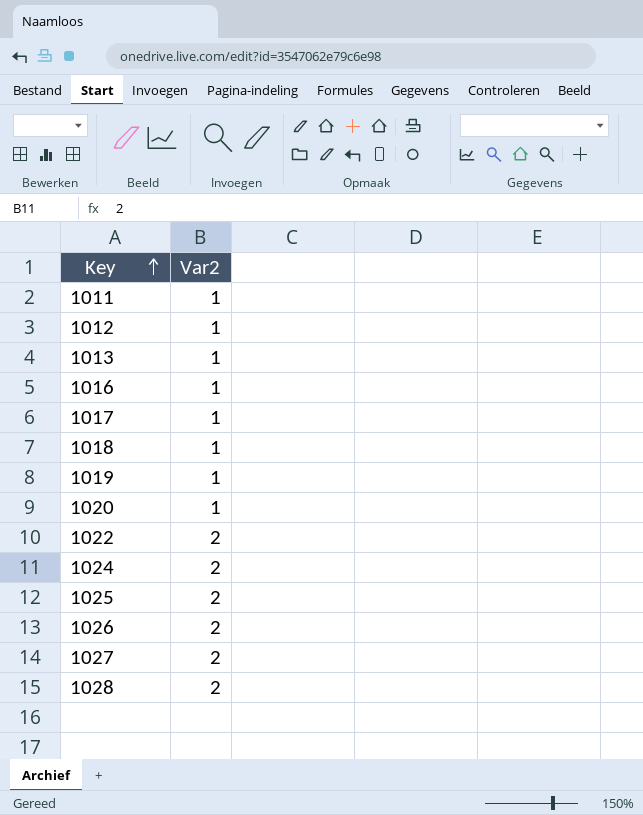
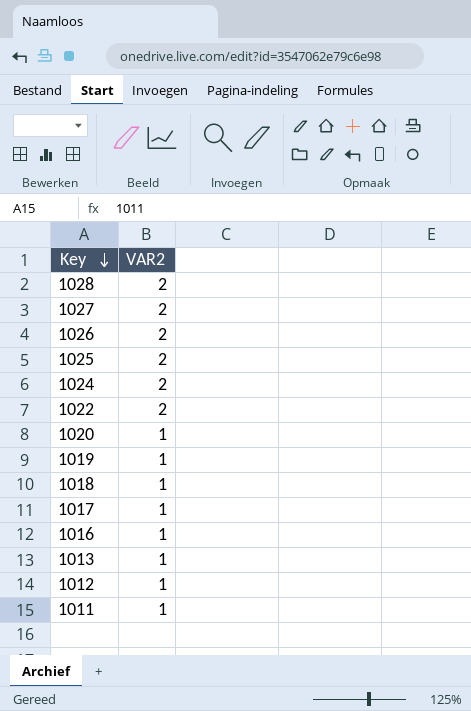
row order: Key ascending -> Key descending
column name: Var2 -> VAR2

